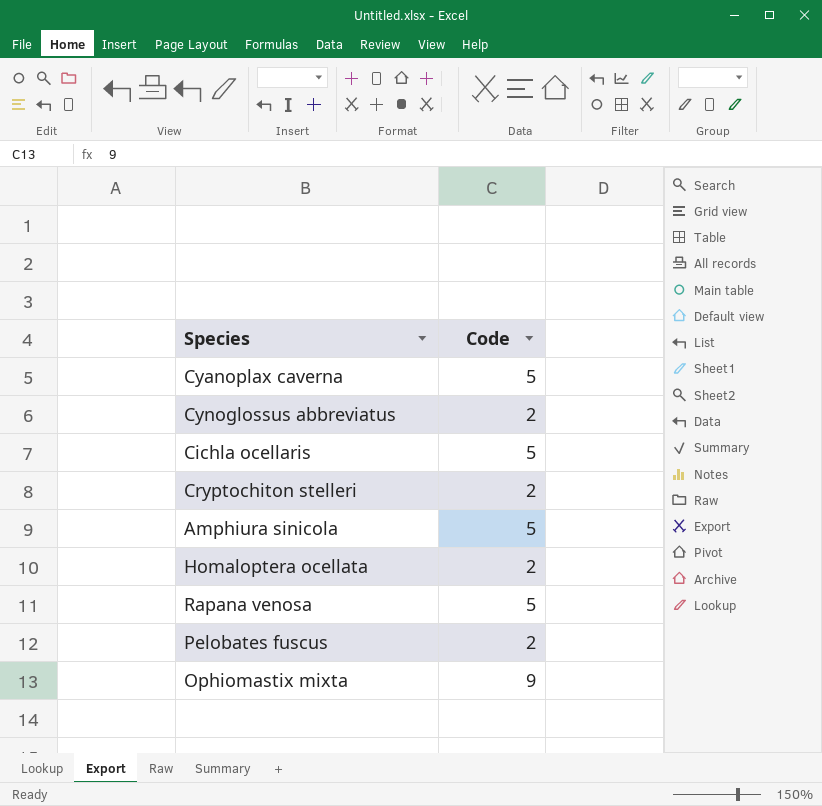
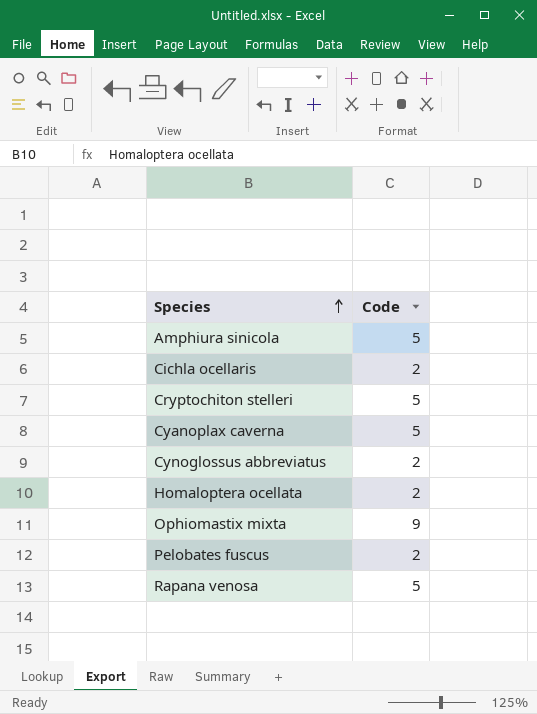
row order: none -> Species ascending
Cichla ocellaris | Code: 5 -> 2
Cryptochiton stelleri | Code: 2 -> 5

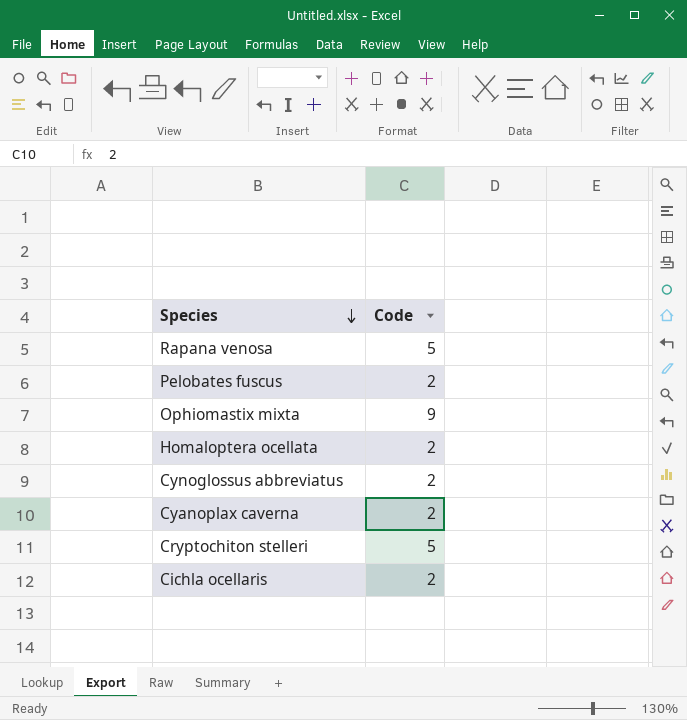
row order: Species ascending -> Species descending
row Amphiura sinicola: 5 -> none
Cyanoplax caverna | Code: 5 -> 2

